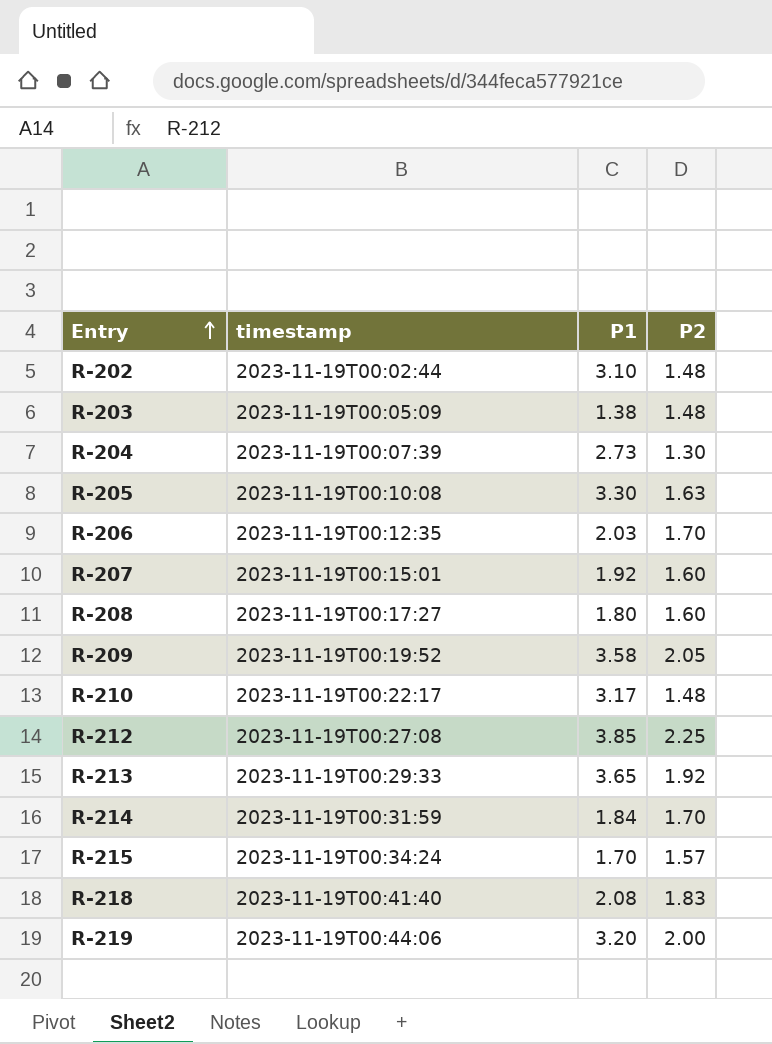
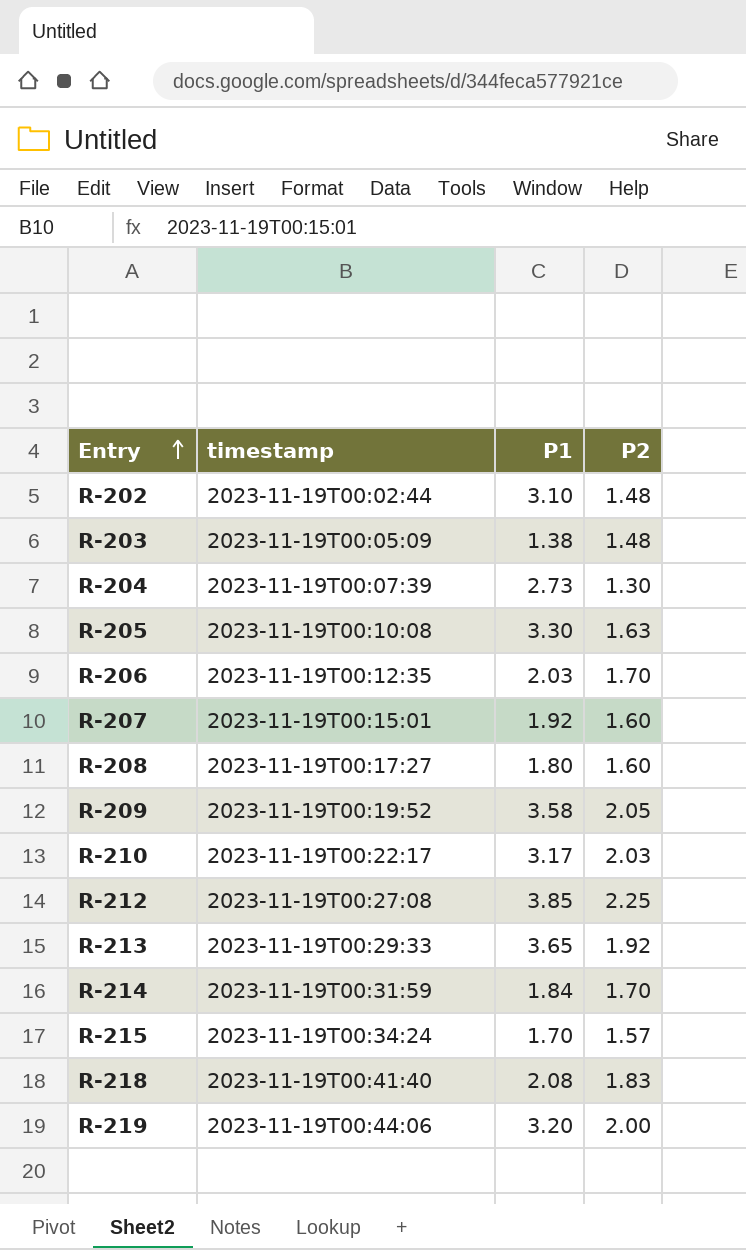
R-210 | P2: 1.48 -> 2.03

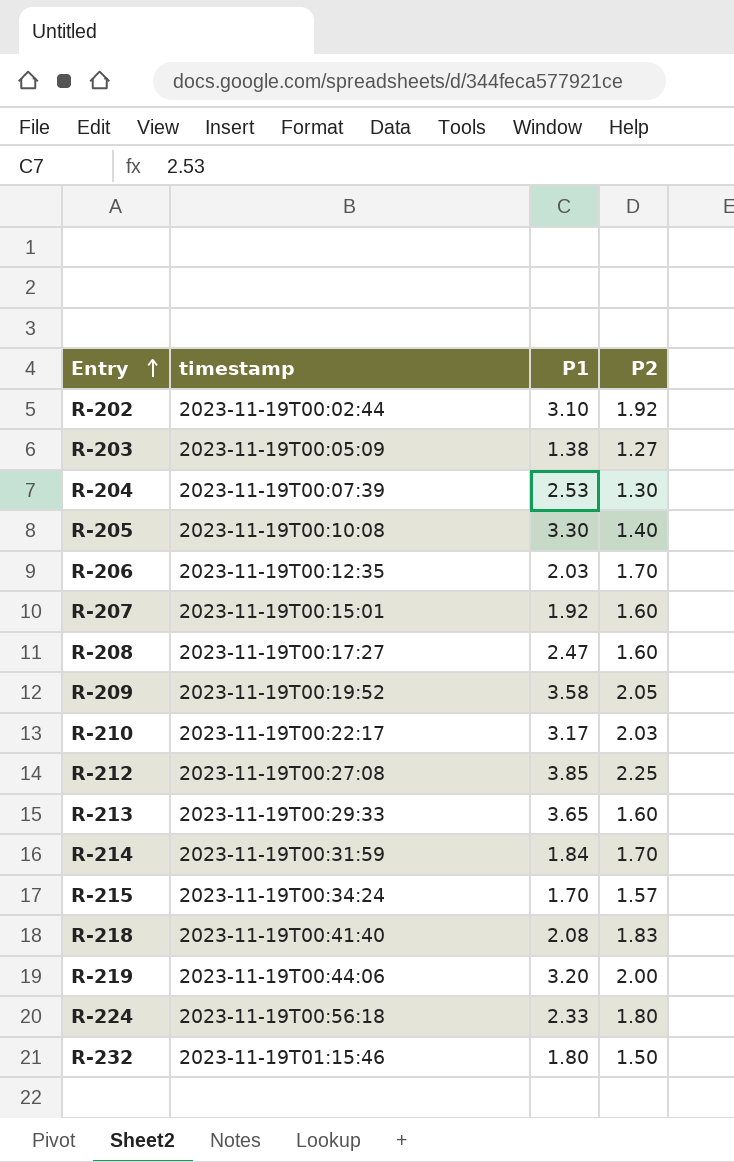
R-202 | P2: 1.48 -> 1.92
R-203 | P2: 1.48 -> 1.27
R-204 | P1: 2.73 -> 2.53
R-205 | P2: 1.63 -> 1.40
R-208 | P1: 1.80 -> 2.47
R-213 | P2: 1.92 -> 1.60
row R-224: none -> 2023-11-19T00:56:18 | 2.33 | 1.80
row R-232: none -> 2023-11-19T01:15:46 | 1.80 | 1.50

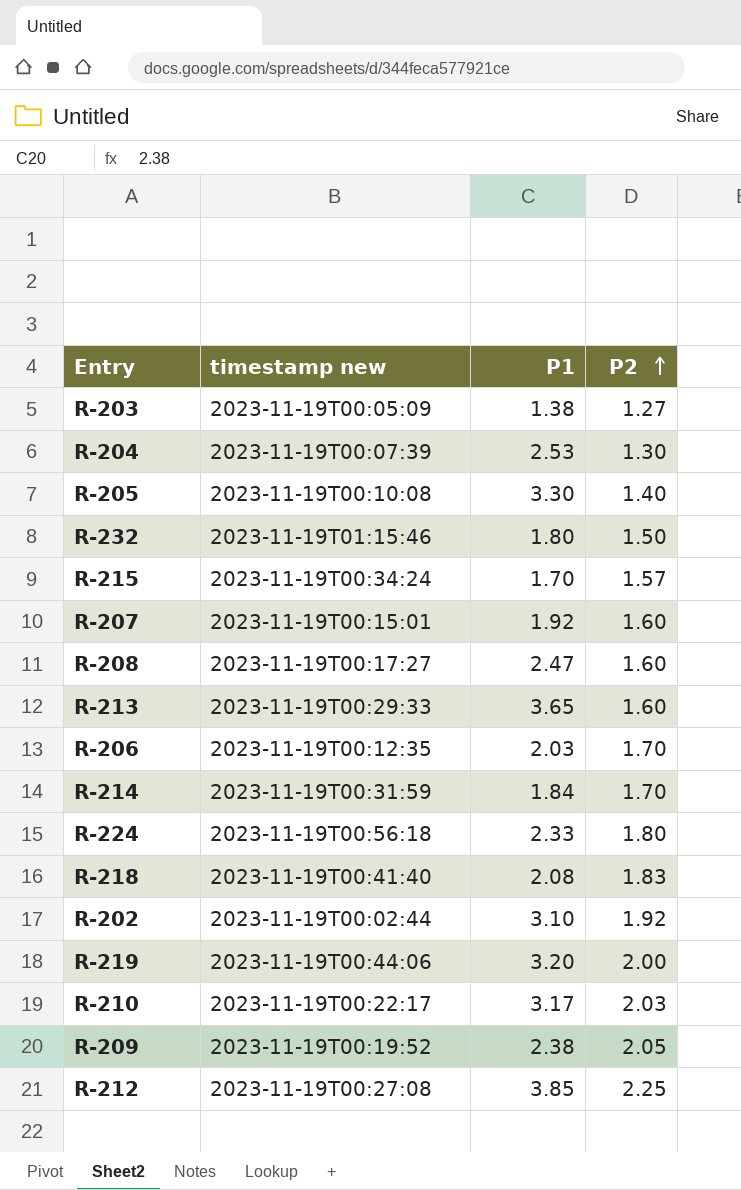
row order: Entry ascending -> P2 ascending
column name: timestamp -> timestamp new
R-209 | P1: 3.58 -> 2.38

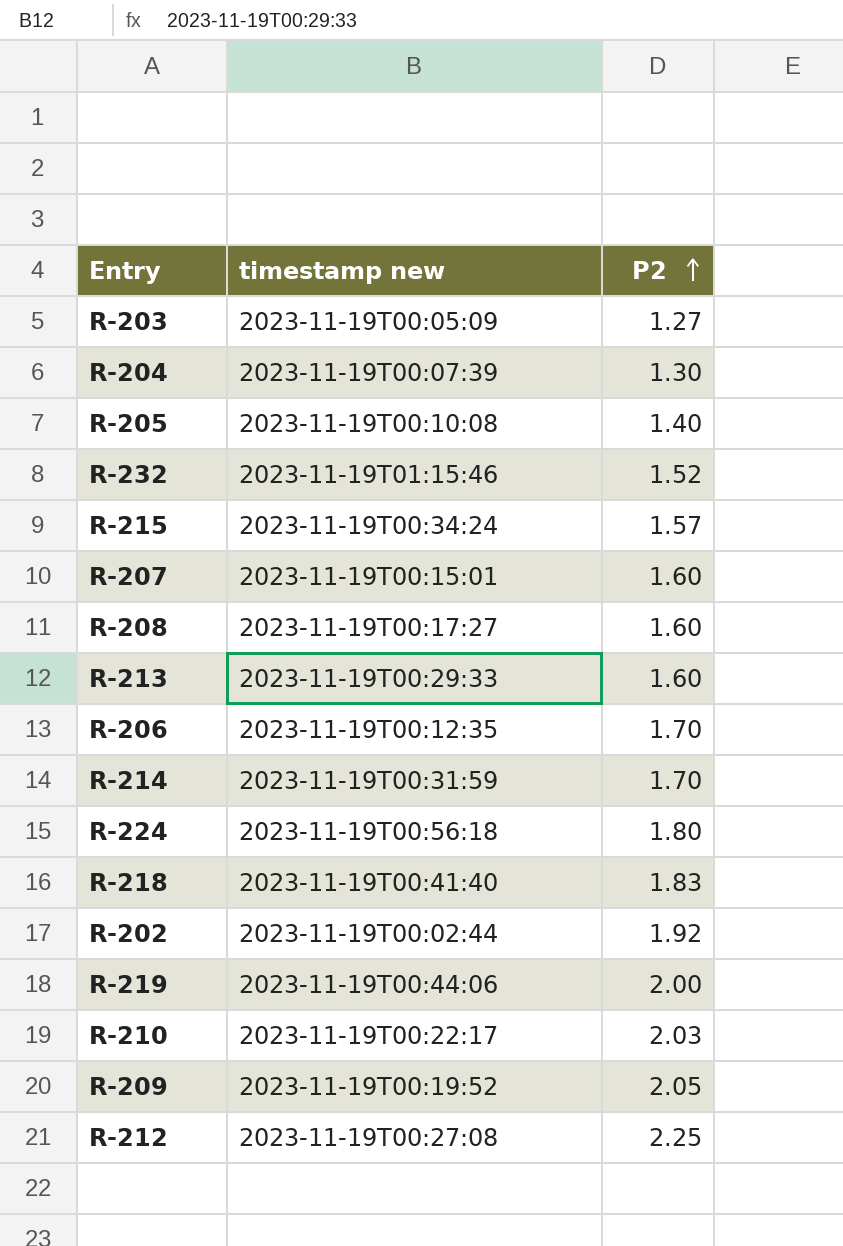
column P1 | position: 3 -> none
R-232 | P2: 1.50 -> 1.52

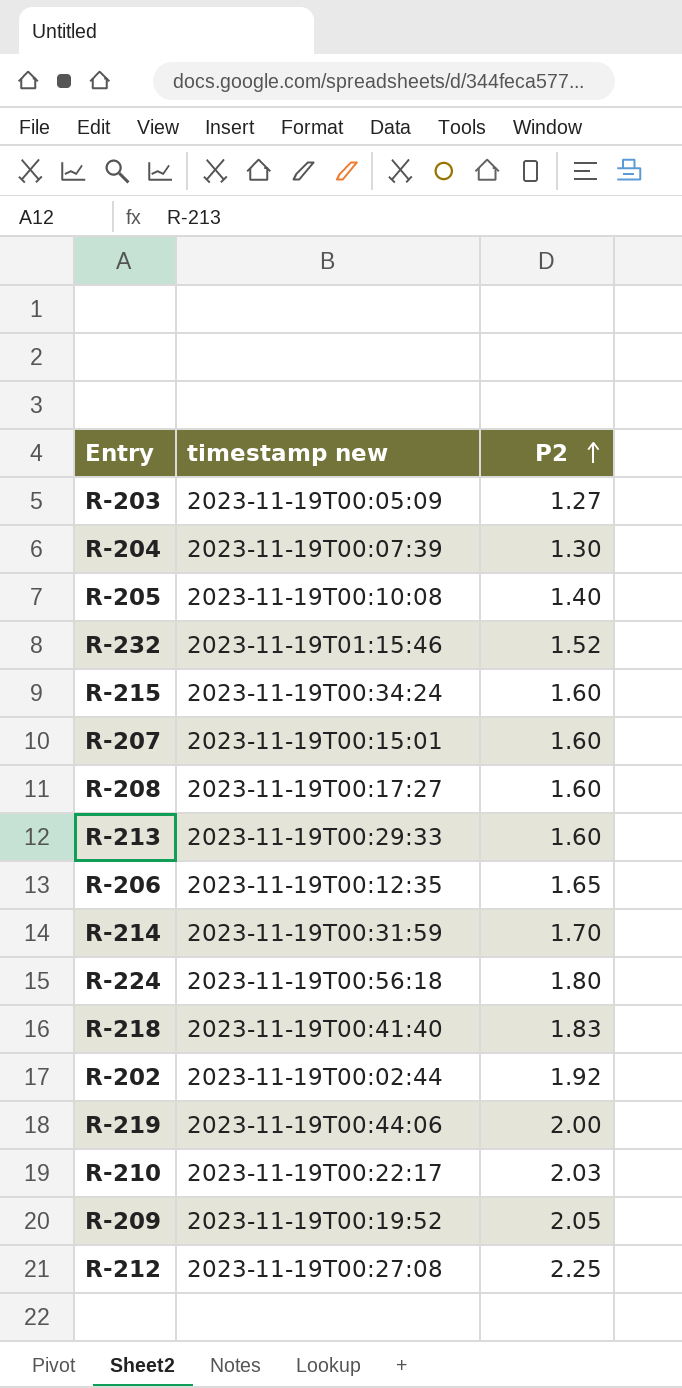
R-215 | P2: 1.57 -> 1.60
R-206 | P2: 1.70 -> 1.65

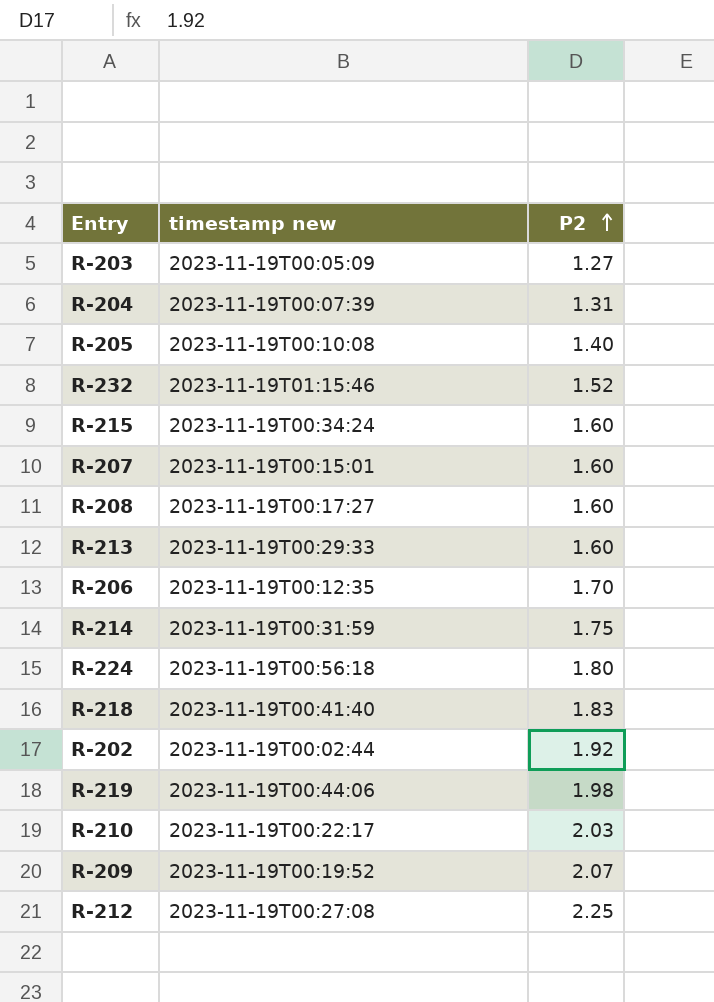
R-204 | P2: 1.30 -> 1.31
R-206 | P2: 1.65 -> 1.70
R-214 | P2: 1.70 -> 1.75
R-219 | P2: 2.00 -> 1.98
R-209 | P2: 2.05 -> 2.07

